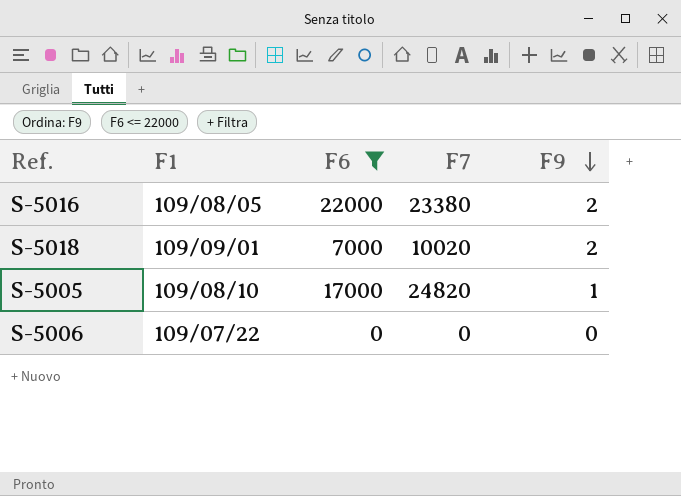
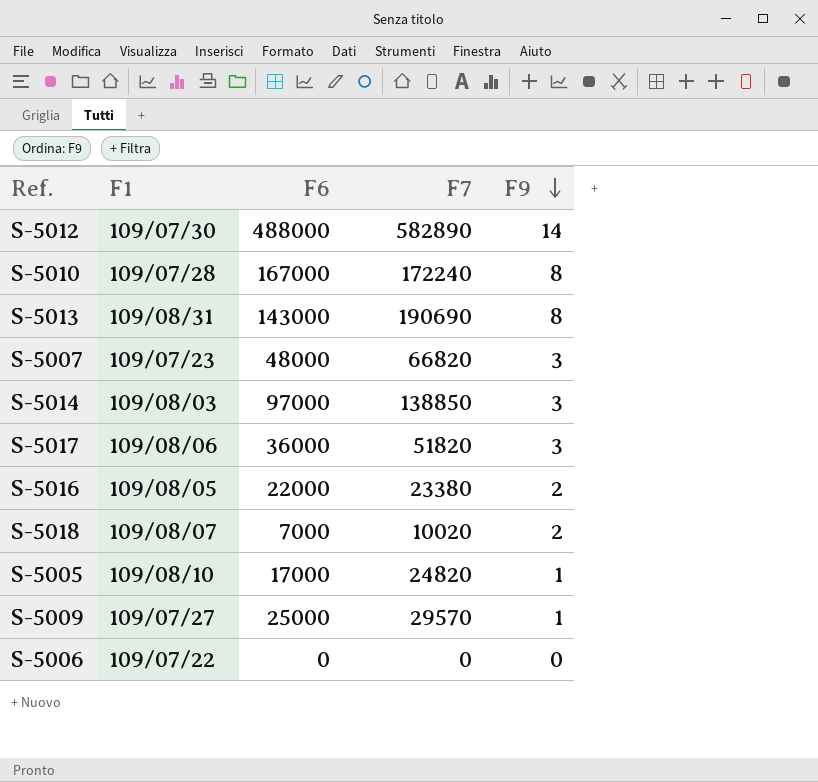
filter: F6 <= 22000 -> none
S-5018 | F1: 109/09/01 -> 109/08/07

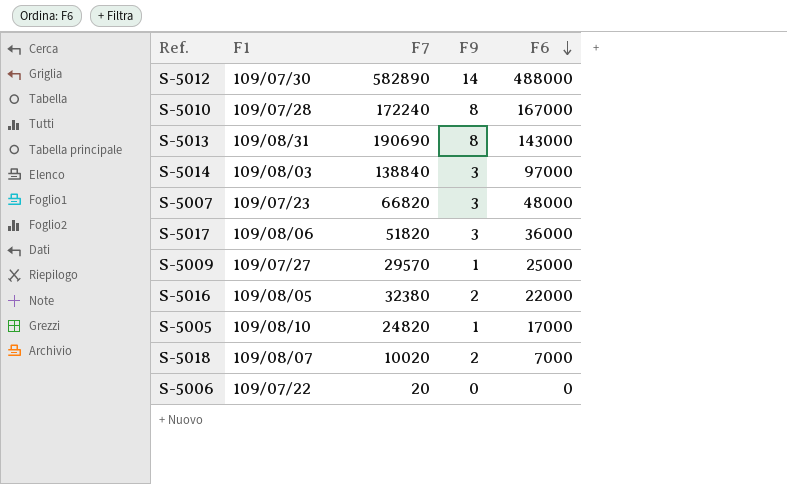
row order: F9 descending -> F6 descending
column F6 | position: 3 -> 5
S-5014 | F7: 138850 -> 138840
S-5016 | F7: 23380 -> 32380
S-5006 | F7: 0 -> 20

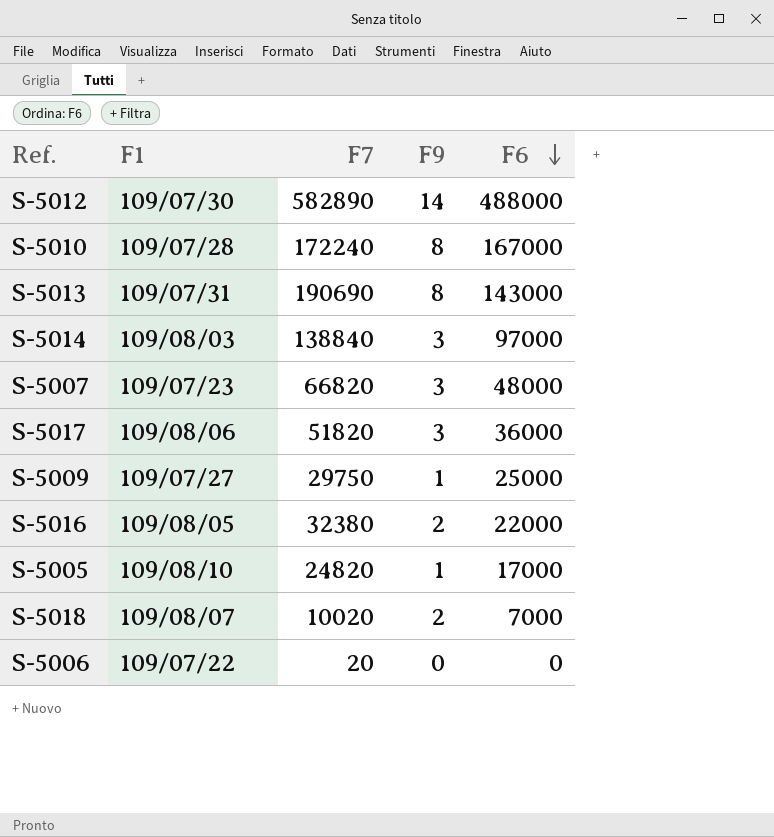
S-5013 | F1: 109/08/31 -> 109/07/31
S-5009 | F7: 29570 -> 29750

